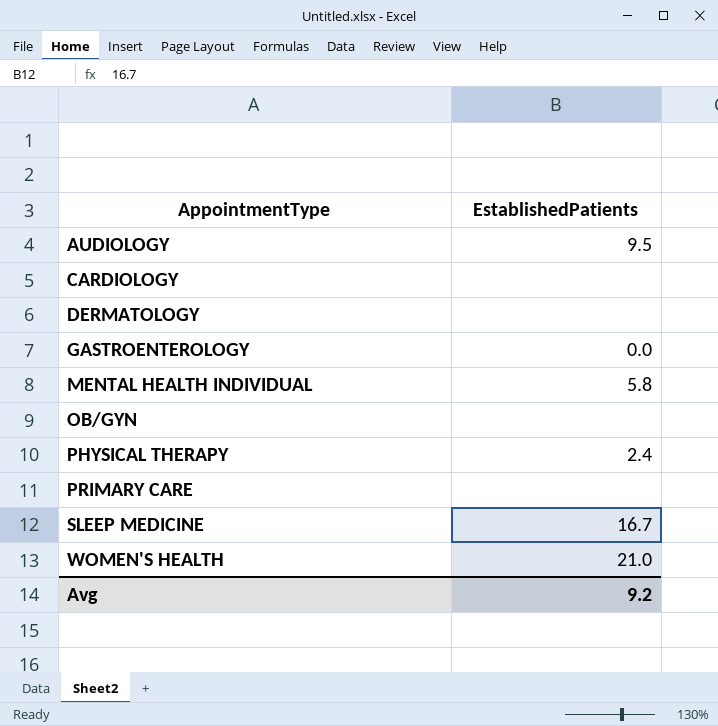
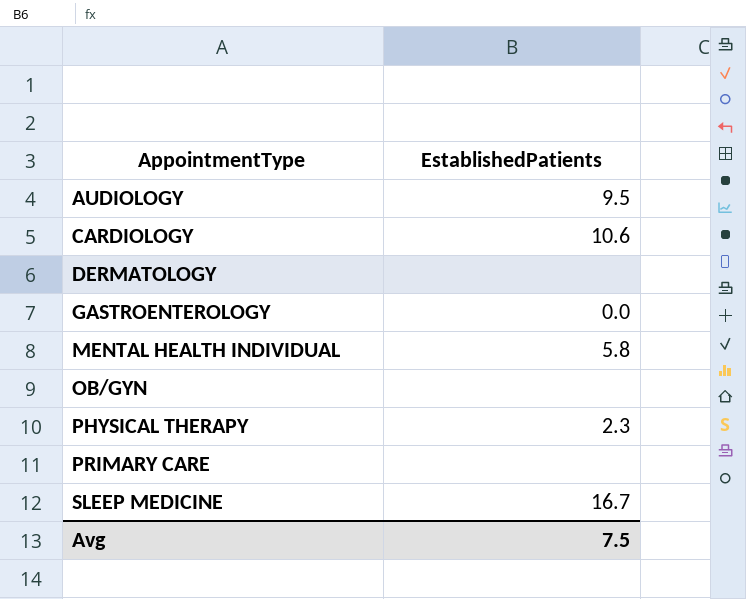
row WOMEN'S HEALTH: 21.0 -> none
CARDIOLOGY | EstablishedPatients: none -> 10.6
PHYSICAL THERAPY | EstablishedPatients: 2.4 -> 2.3
Avg | EstablishedPatients: 9.2 -> 7.5

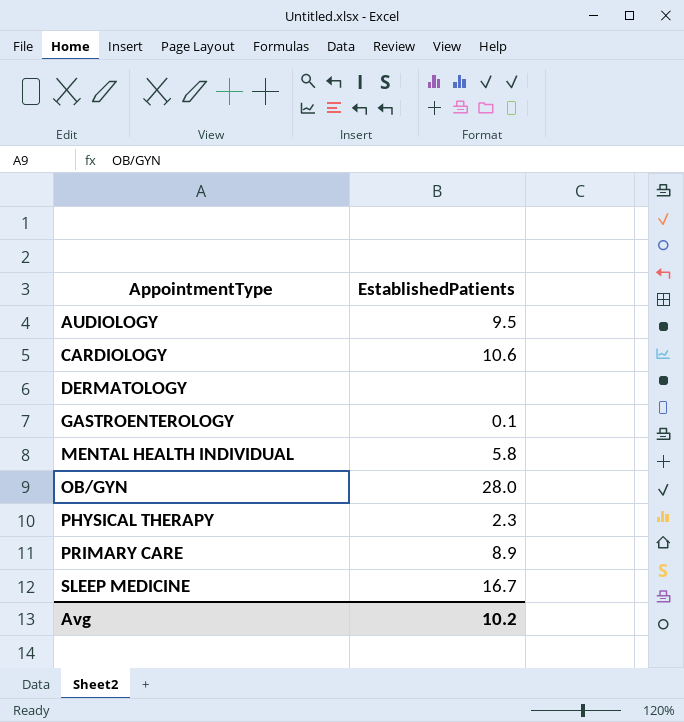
GASTROENTEROLOGY | EstablishedPatients: 0.0 -> 0.1
OB/GYN | EstablishedPatients: none -> 28.0
PRIMARY CARE | EstablishedPatients: none -> 8.9
Avg | EstablishedPatients: 7.5 -> 10.2

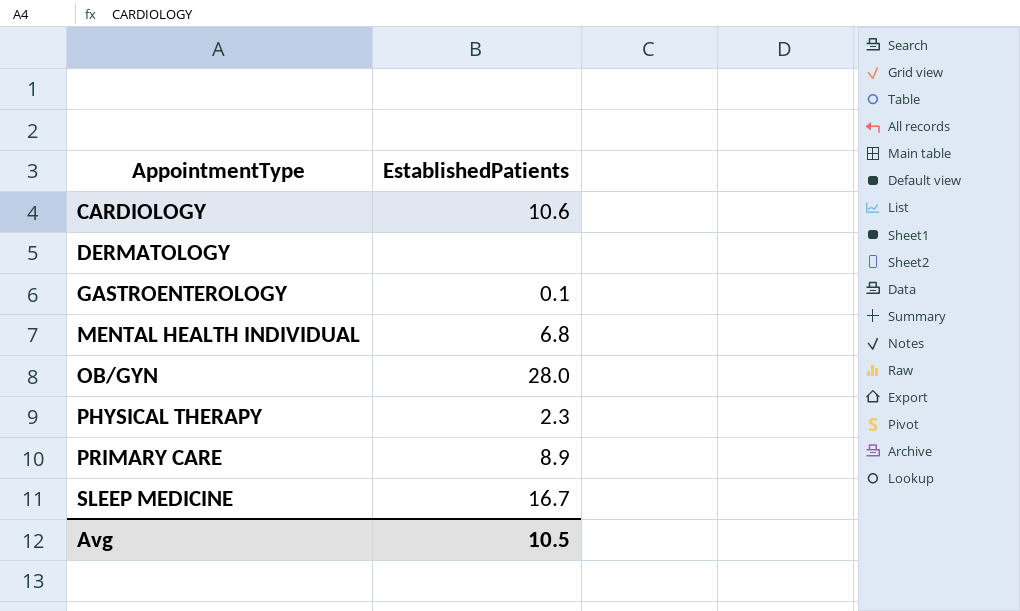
row AUDIOLOGY: 9.5 -> none
MENTAL HEALTH INDIVIDUAL | EstablishedPatients: 5.8 -> 6.8
Avg | EstablishedPatients: 10.2 -> 10.5

